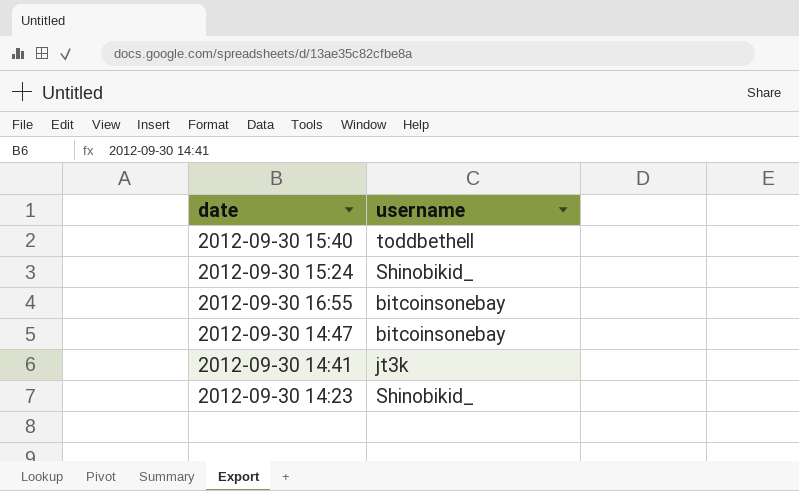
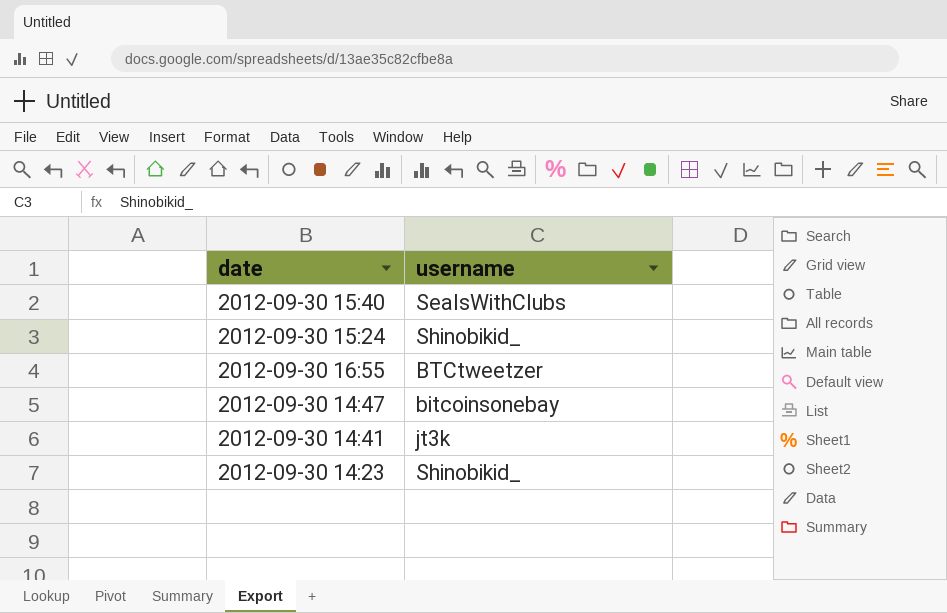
2012-09-30 15:40 | username: toddbethell -> SealsWithClubs
2012-09-30 16:55 | username: bitcoinsonebay -> BTCtweetzer

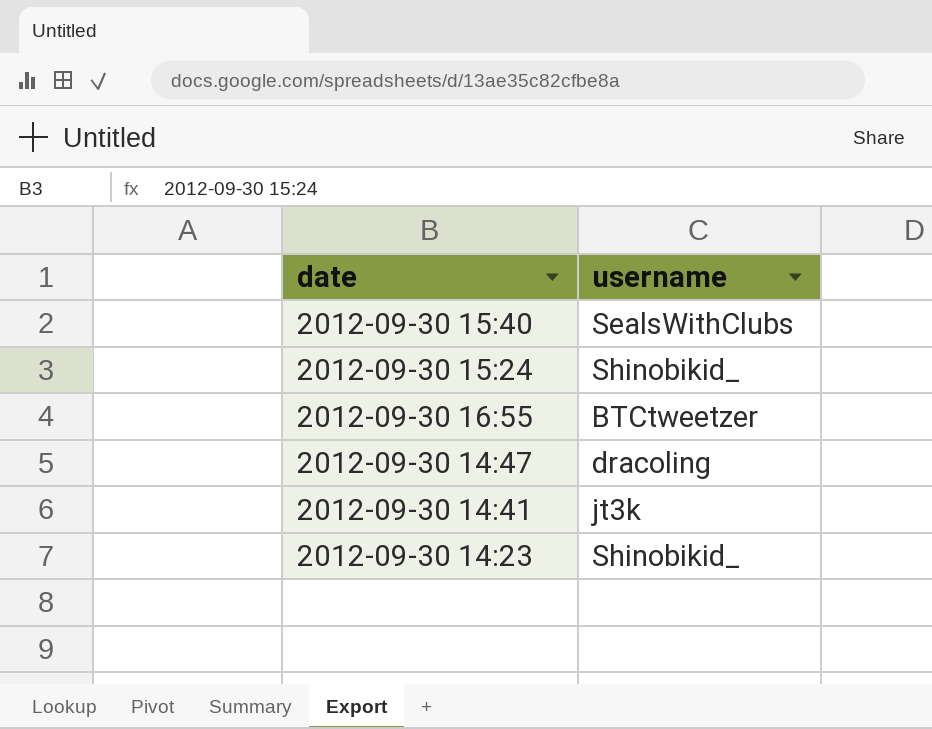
2012-09-30 14:47 | username: bitcoinsonebay -> dracoling

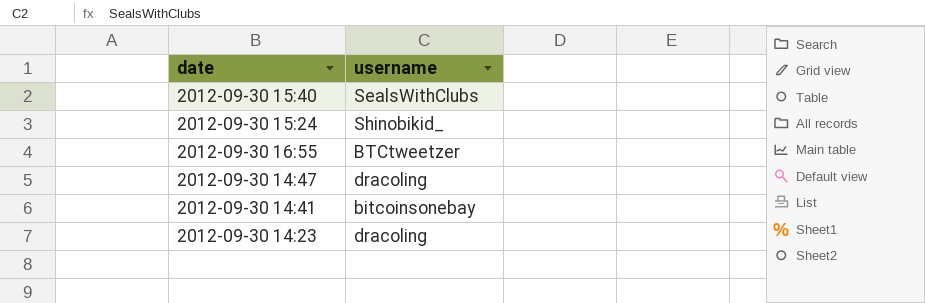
2012-09-30 14:41 | username: jt3k -> bitcoinsonebay
2012-09-30 14:23 | username: Shinobikid_ -> dracoling

